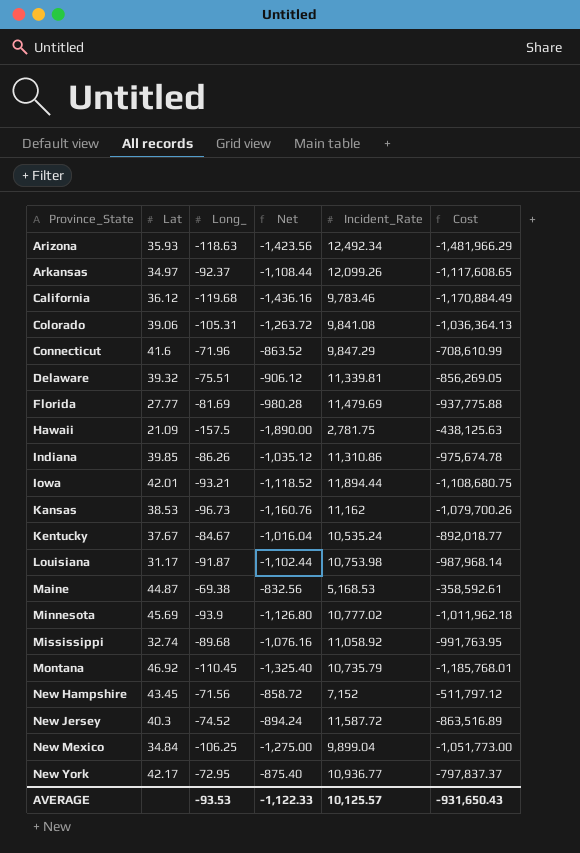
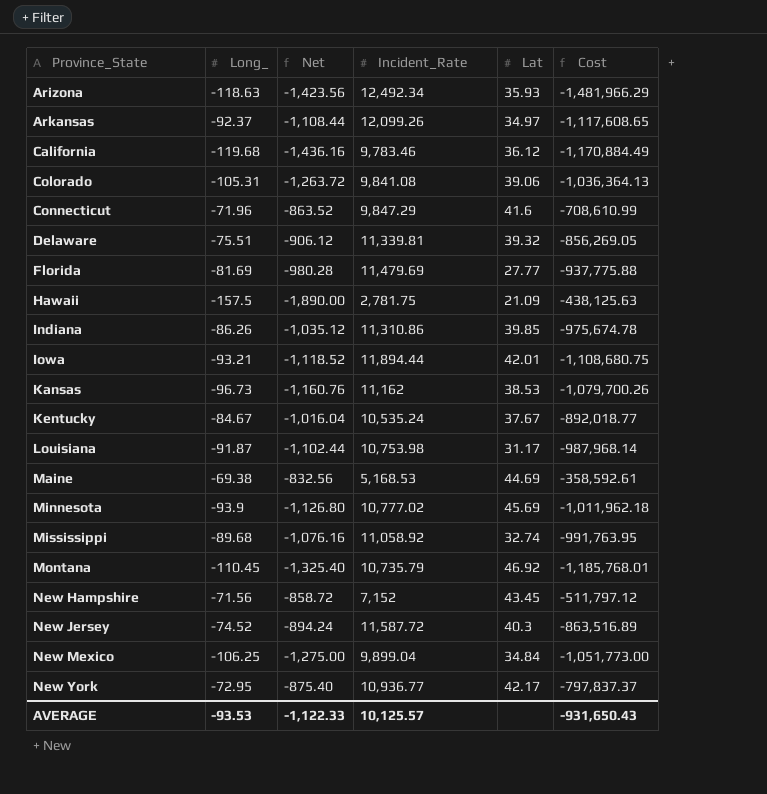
column Lat | position: 2 -> 5
Maine | Lat: 44.87 -> 44.69

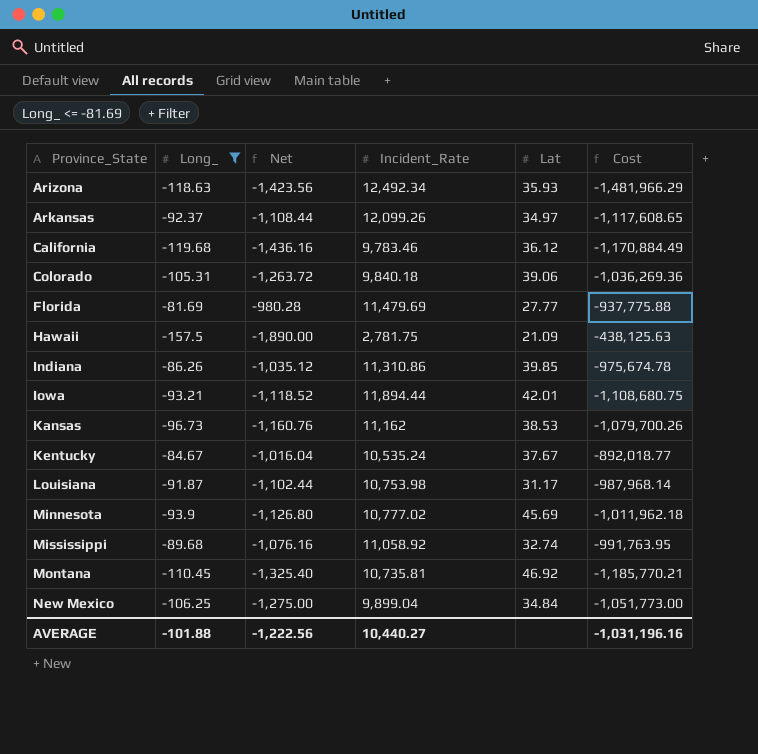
filter: none -> Long_ <= -81.69
Colorado | Incident_Rate: 9,841.08 -> 9,840.18
Colorado | Cost: -1,036,364.13 -> -1,036,269.36
Montana | Incident_Rate: 10,735.79 -> 10,735.81
Montana | Cost: -1,185,768.01 -> -1,185,770.21
AVERAGE | Long_: -93.53 -> -101.88
AVERAGE | Net: -1,122.33 -> -1,222.56
AVERAGE | Incident_Rate: 10,125.57 -> 10,440.27
AVERAGE | Cost: -931,650.43 -> -1,031,196.16

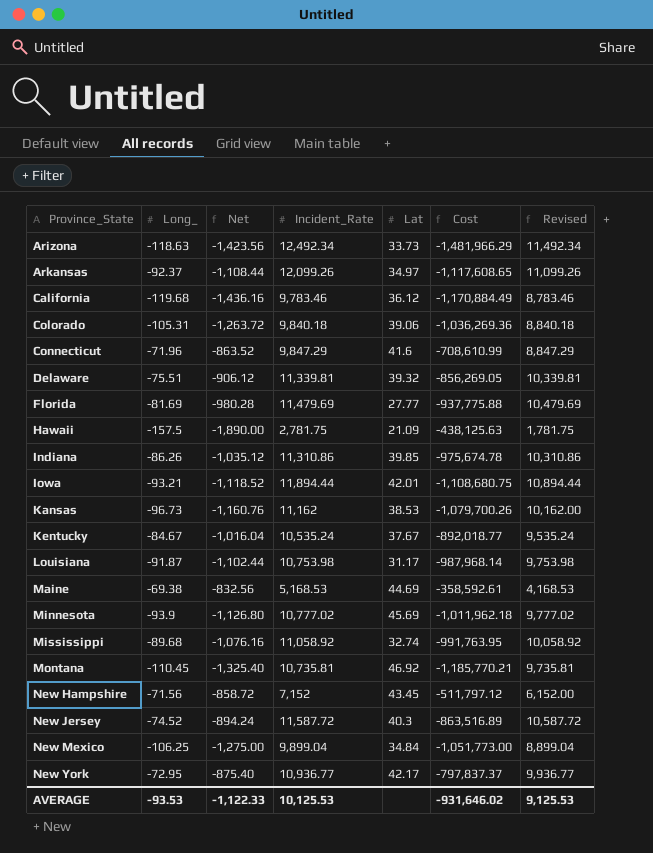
filter: Long_ <= -81.69 -> none
column Revised | formula: none -> [Incident_Rate] - 1000
Arizona | Lat: 35.93 -> 33.73
AVERAGE | Long_: -101.88 -> -93.53
AVERAGE | Net: -1,222.56 -> -1,122.33
AVERAGE | Incident_Rate: 10,440.27 -> 10,125.53
AVERAGE | Cost: -1,031,196.16 -> -931,646.02

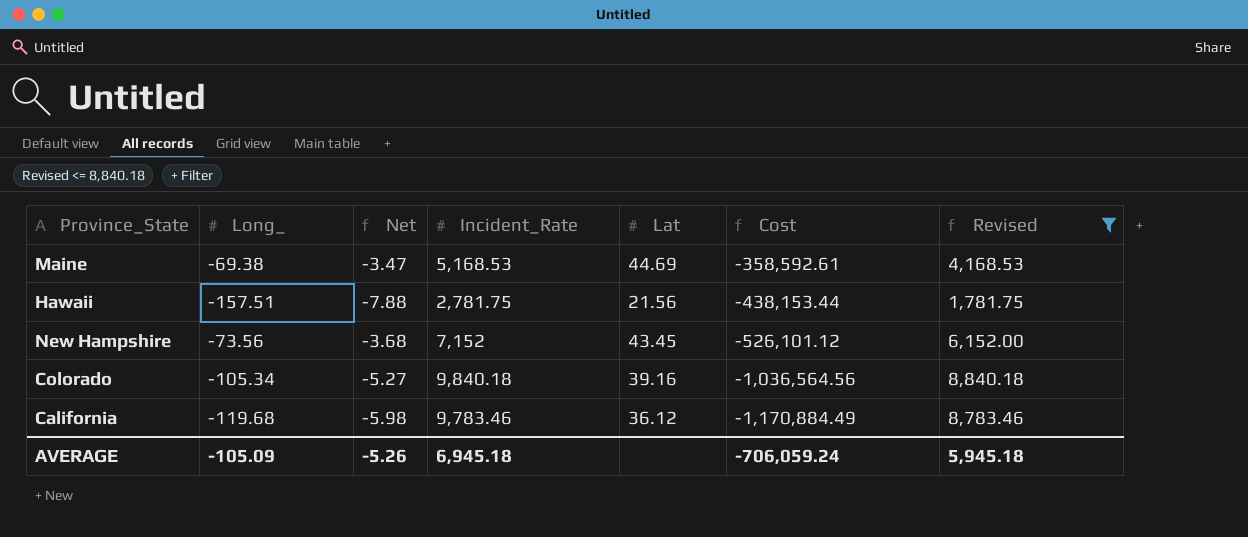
filter: none -> Revised <= 8,840.18
row order: Province_State ascending -> Cost descending
column Net | formula: [Long_] * 12 -> [Long_] * 0.05
Hawaii | Long_: -157.5 -> -157.51
Hawaii | Lat: 21.09 -> 21.56
Hawaii | Cost: -438,125.63 -> -438,153.44
New Hampshire | Long_: -71.56 -> -73.56
New Hampshire | Cost: -511,797.12 -> -526,101.12
Colorado | Long_: -105.31 -> -105.34
Colorado | Lat: 39.06 -> 39.16
Colorado | Cost: -1,036,269.36 -> -1,036,564.56
AVERAGE | Long_: -93.53 -> -105.09
AVERAGE | Net: -1,122.33 -> -5.26
AVERAGE | Incident_Rate: 10,125.53 -> 6,945.18
AVERAGE | Cost: -931,646.02 -> -706,059.24
AVERAGE | Revised: 9,125.53 -> 5,945.18

